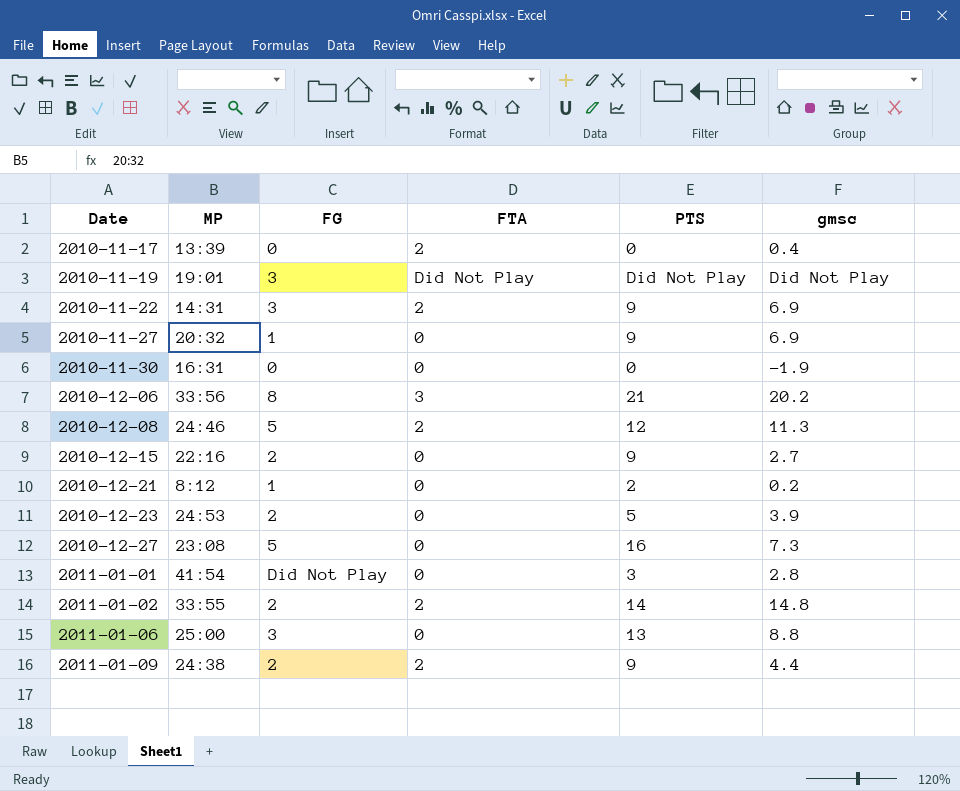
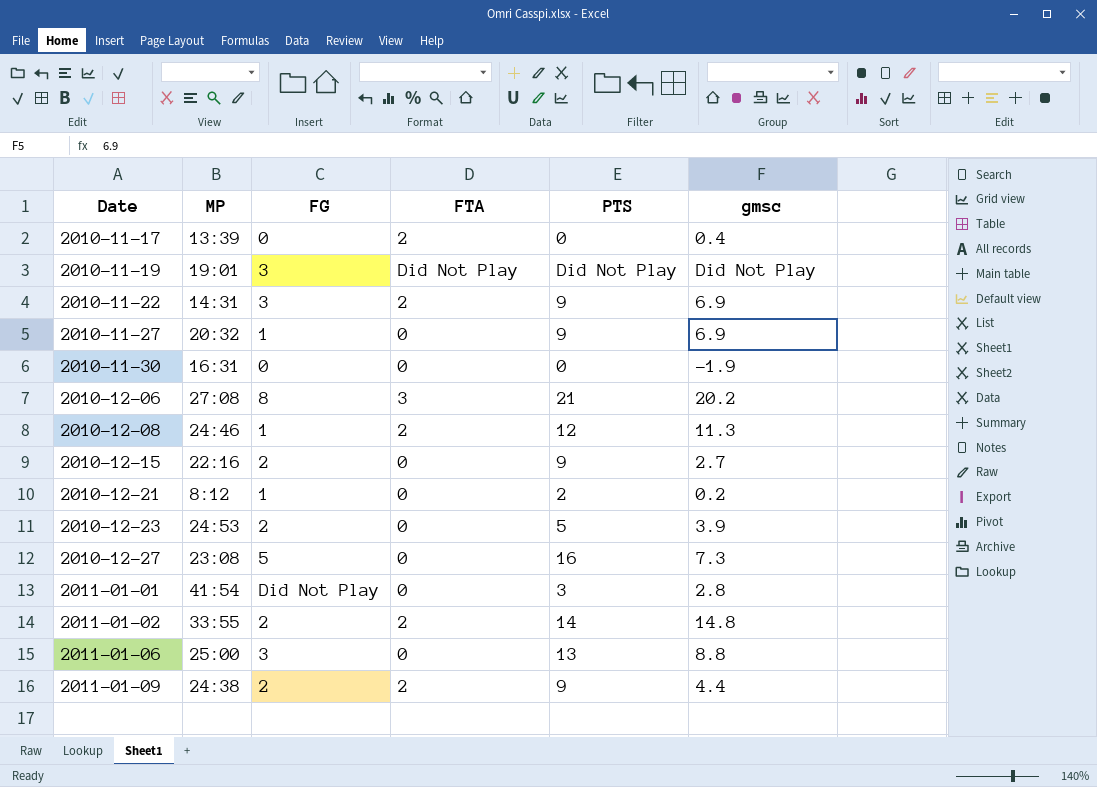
2010-12-06 | MP: 33:56 -> 27:08
2010-12-08 | FG: 5 -> 1

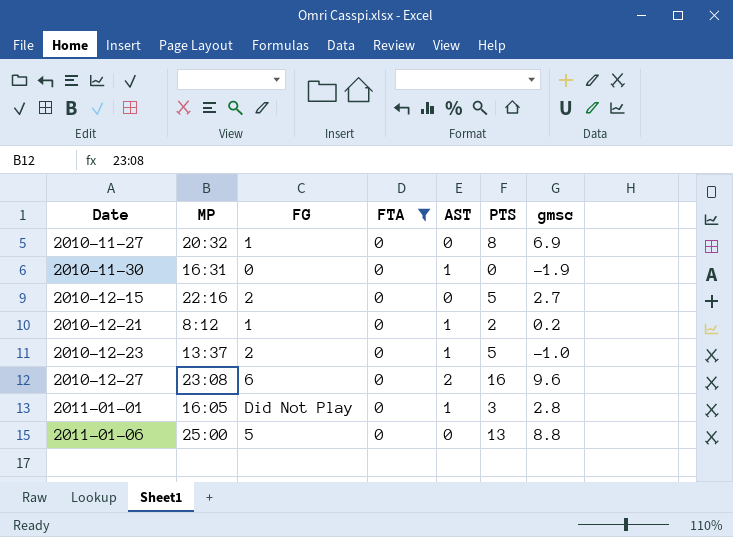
filter: none -> FTA = 0
column AST | position: none -> 5
2010-11-27 | PTS: 9 -> 8
2010-12-15 | PTS: 9 -> 5
2010-12-23 | MP: 24:53 -> 13:37
2010-12-23 | gmsc: 3.9 -> -1.0
2010-12-27 | FG: 5 -> 6
2010-12-27 | gmsc: 7.3 -> 9.6
2011-01-01 | MP: 41:54 -> 16:05
2011-01-06 | FG: 3 -> 5

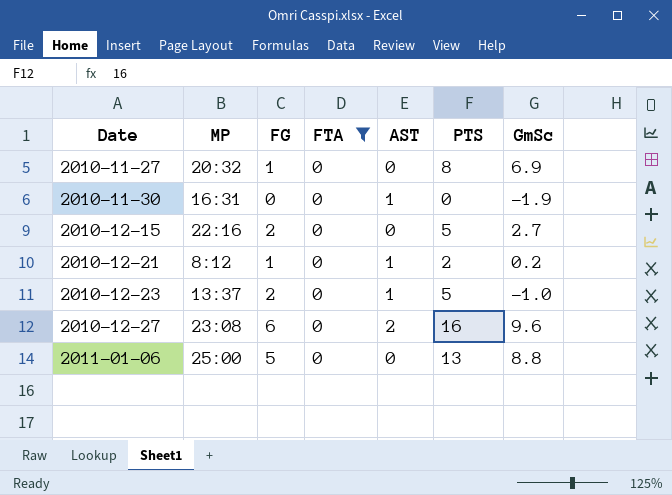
column name: gmsc -> GmSc
row 2011-01-01: 16:05 | Did Not Play | 0 | 1 | 3 | 2.8 -> none

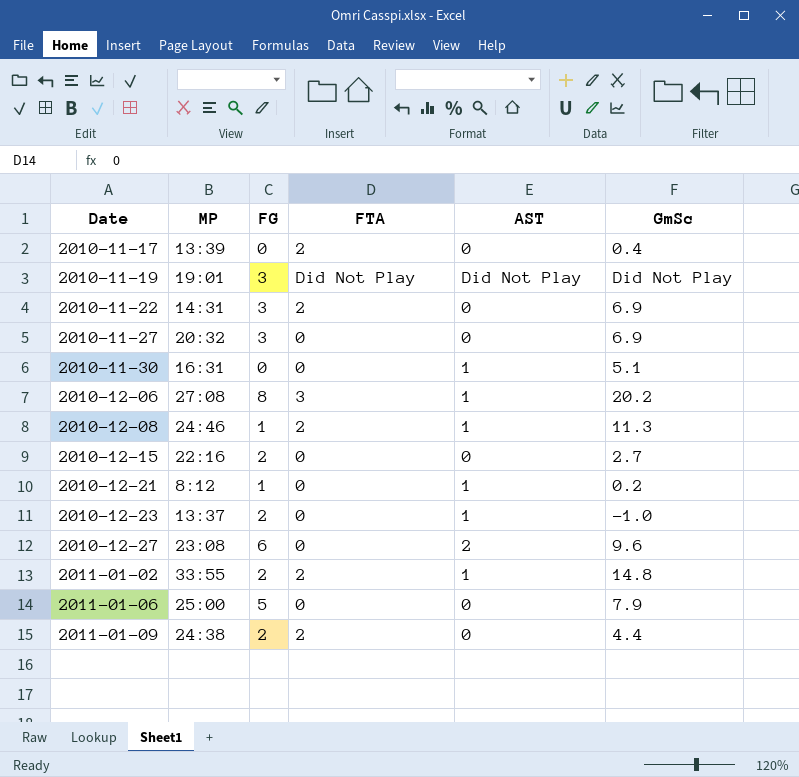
filter: FTA = 0 -> none
column PTS | position: 6 -> none
2010-11-27 | FG: 1 -> 3
2010-11-30 | GmSc: -1.9 -> 5.1
2011-01-06 | GmSc: 8.8 -> 7.9

